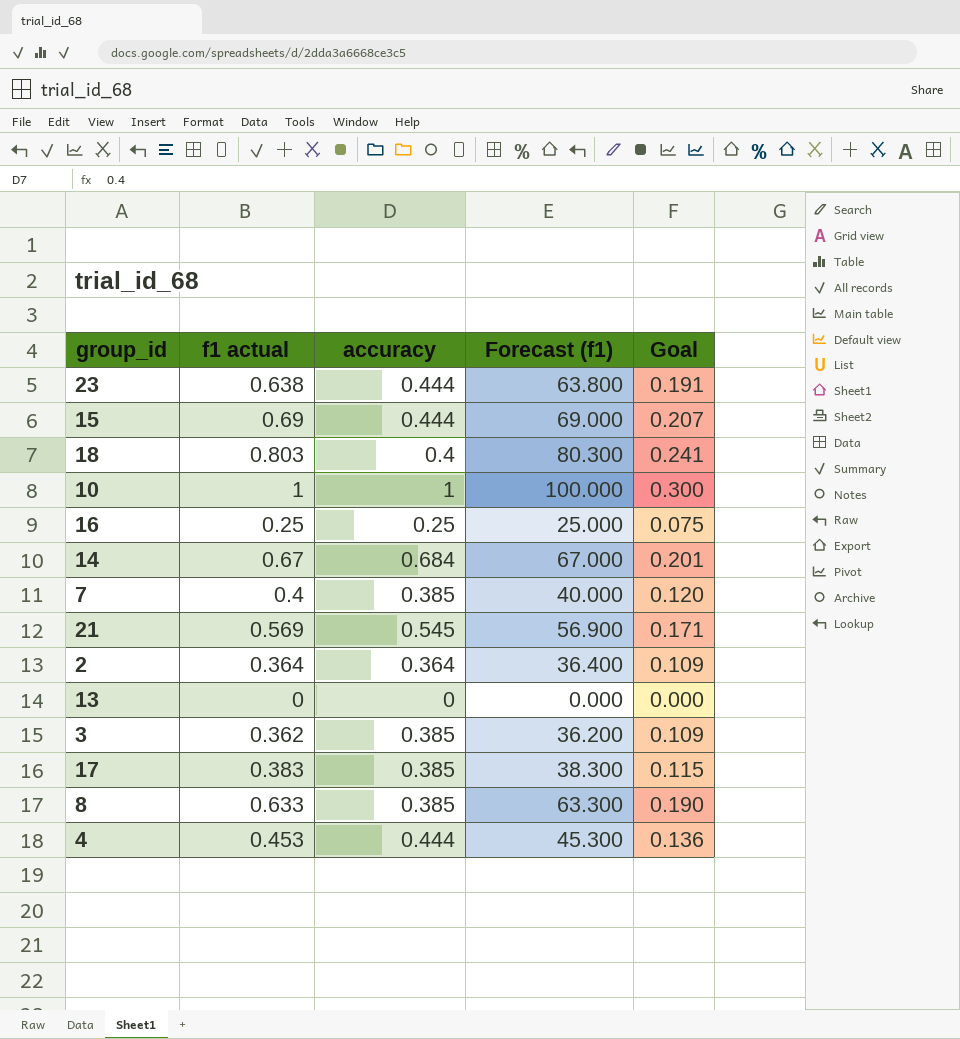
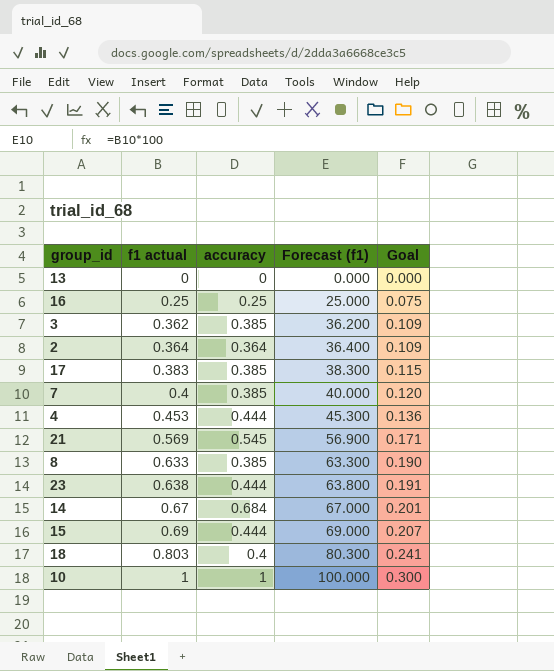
row order: none -> f1 actual ascending

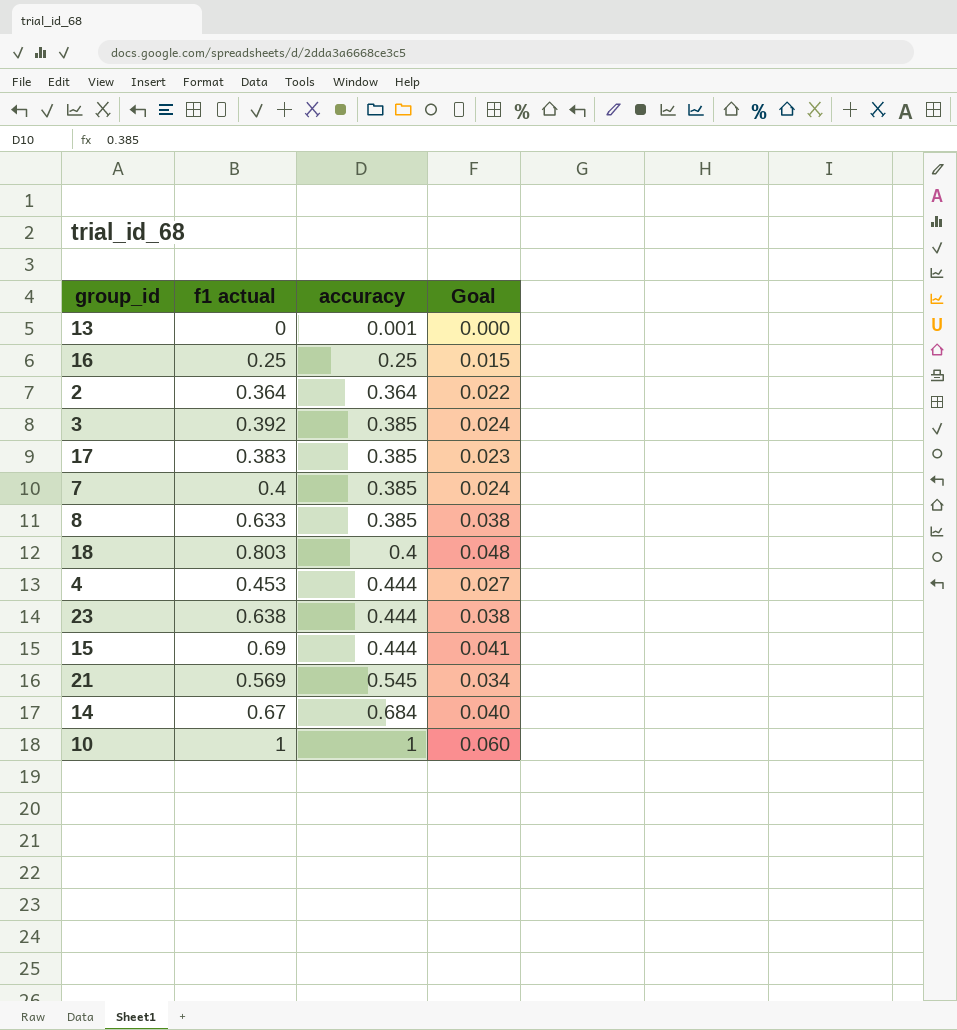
row order: f1 actual ascending -> accuracy ascending
column Forecast (f1) | formula: [f1 actual] * 100 -> none
column Goal | formula: [f1 actual] * 0.3 -> [f1 actual] * 0.06
13 | accuracy: 0 -> 0.001
3 | f1 actual: 0.362 -> 0.392

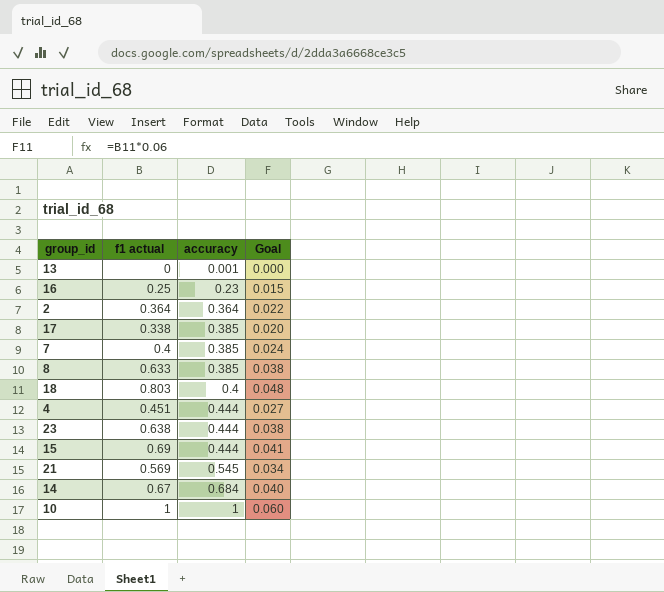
row 3: 0.392 | 0.385 | 0.024 -> none
16 | accuracy: 0.25 -> 0.23
17 | f1 actual: 0.383 -> 0.338
17 | Goal: 0.023 -> 0.020
4 | f1 actual: 0.453 -> 0.451

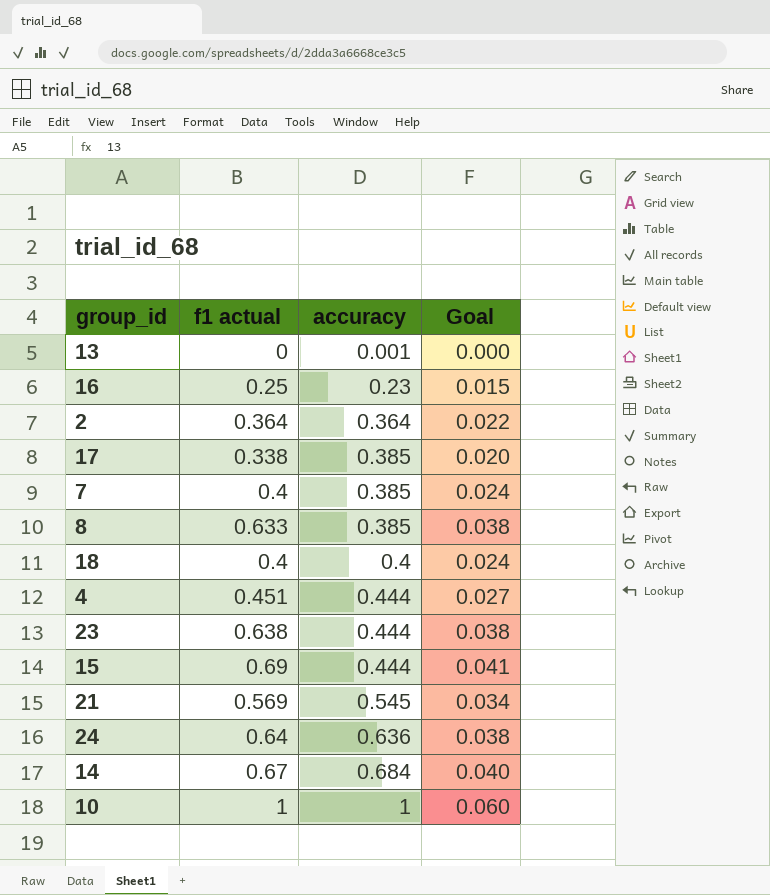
18 | f1 actual: 0.803 -> 0.4
18 | Goal: 0.048 -> 0.024
row 24: none -> 0.64 | 0.636 | 0.038

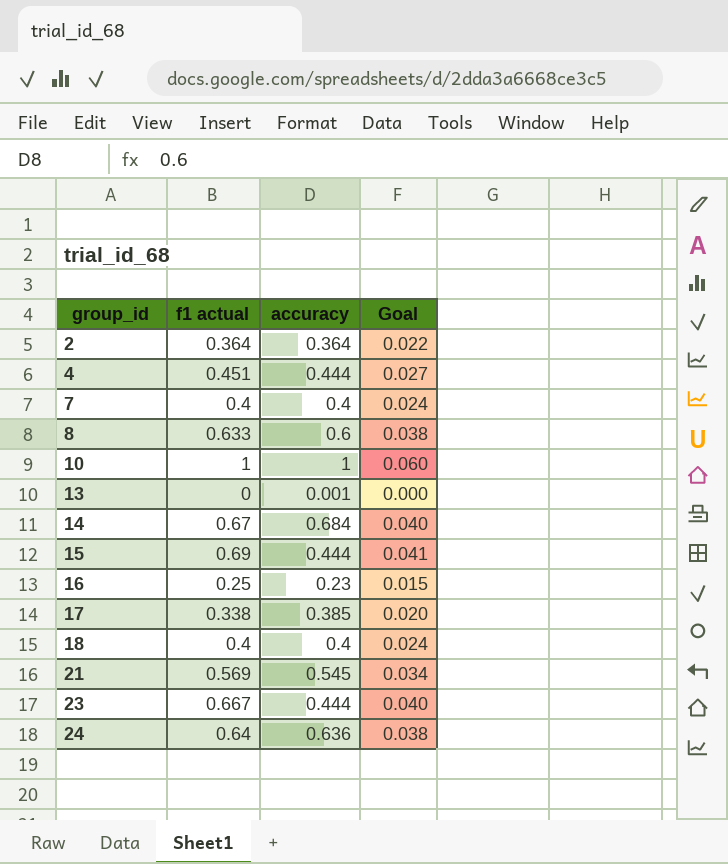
row order: accuracy ascending -> group_id ascending
7 | accuracy: 0.385 -> 0.4
8 | accuracy: 0.385 -> 0.6
23 | f1 actual: 0.638 -> 0.667
23 | Goal: 0.038 -> 0.040

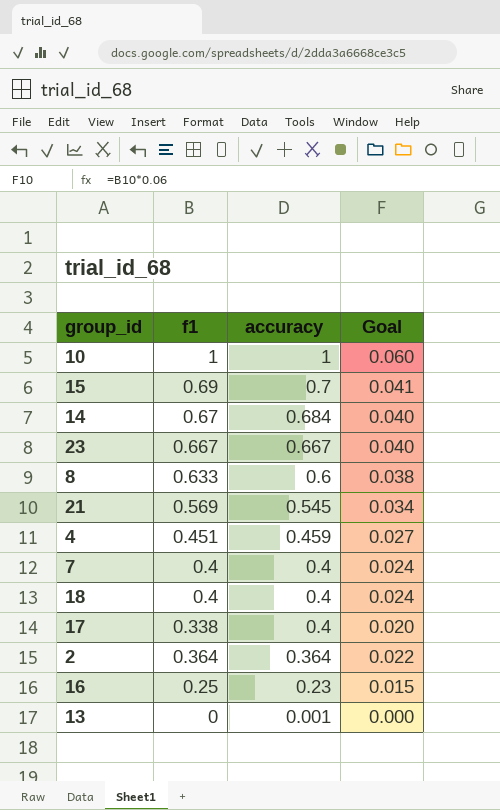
row order: group_id ascending -> accuracy descending
column name: f1 actual -> f1
row 24: 0.64 | 0.636 | 0.038 -> none
15 | accuracy: 0.444 -> 0.7
23 | accuracy: 0.444 -> 0.667
4 | accuracy: 0.444 -> 0.459
17 | accuracy: 0.385 -> 0.4

